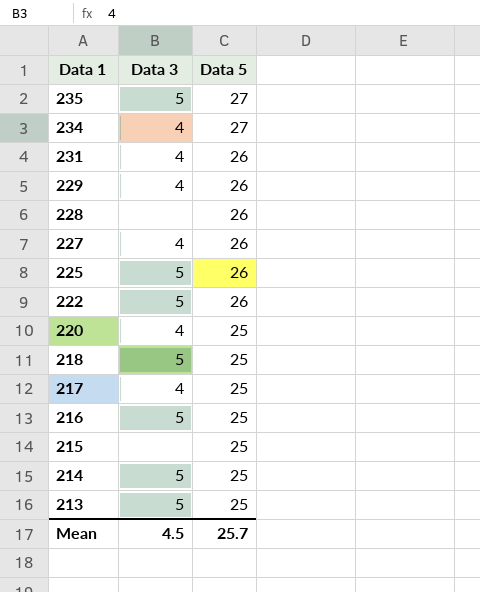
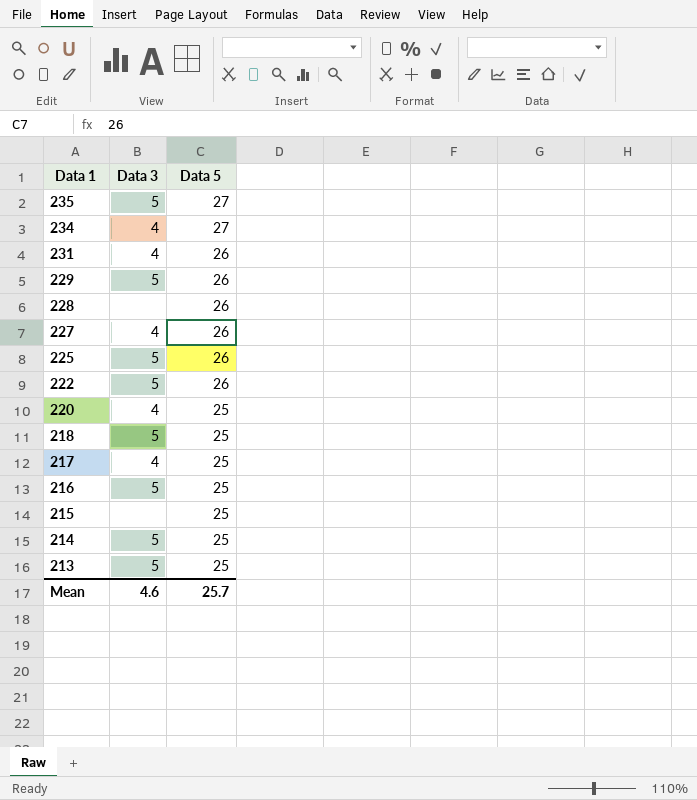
229 | Data 3: 4 -> 5
Mean | Data 3: 4.5 -> 4.6

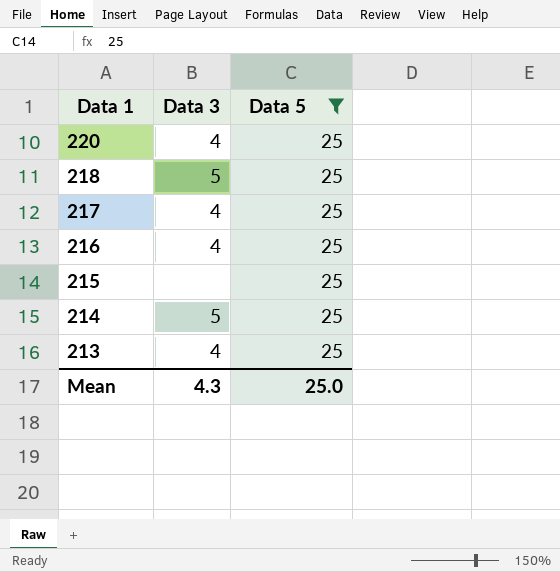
filter: none -> Data 5 = 25
216 | Data 3: 5 -> 4
213 | Data 3: 5 -> 4
Mean | Data 3: 4.6 -> 4.3
Mean | Data 5: 25.7 -> 25.0

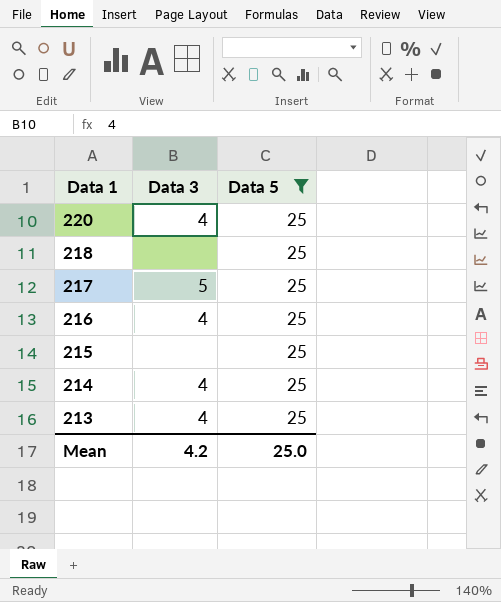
218 | Data 3: 5 -> none
217 | Data 3: 4 -> 5
214 | Data 3: 5 -> 4
Mean | Data 3: 4.3 -> 4.2

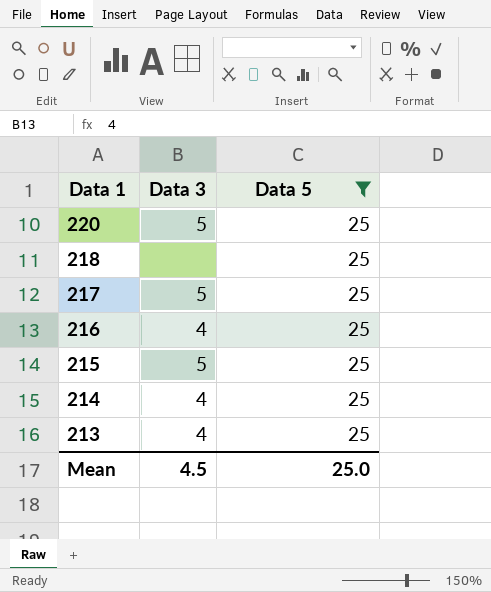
220 | Data 3: 4 -> 5
215 | Data 3: none -> 5
Mean | Data 3: 4.2 -> 4.5

